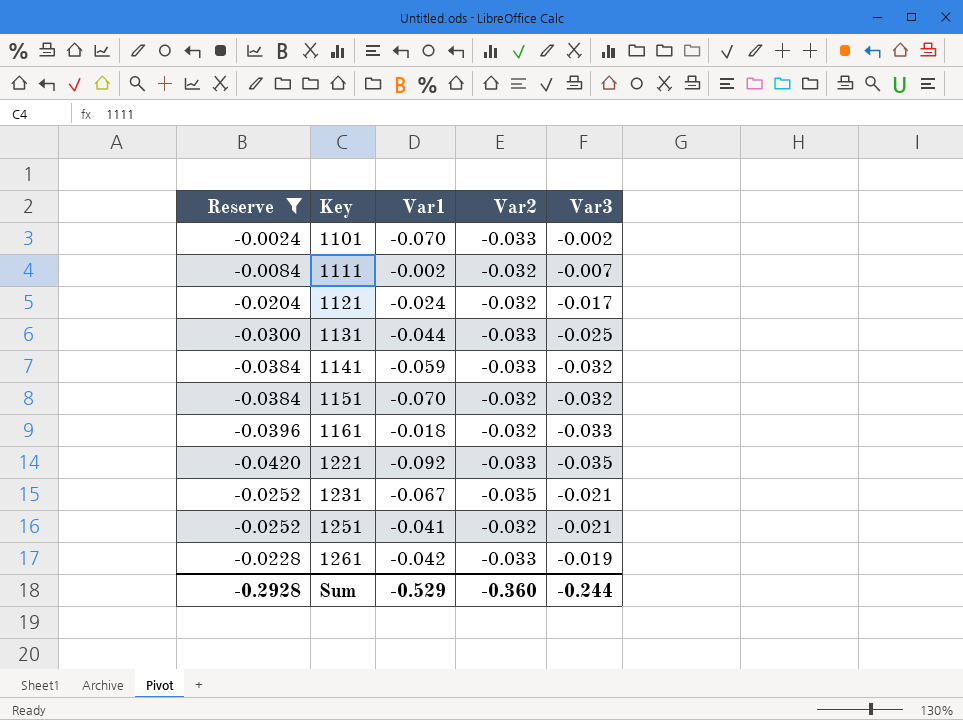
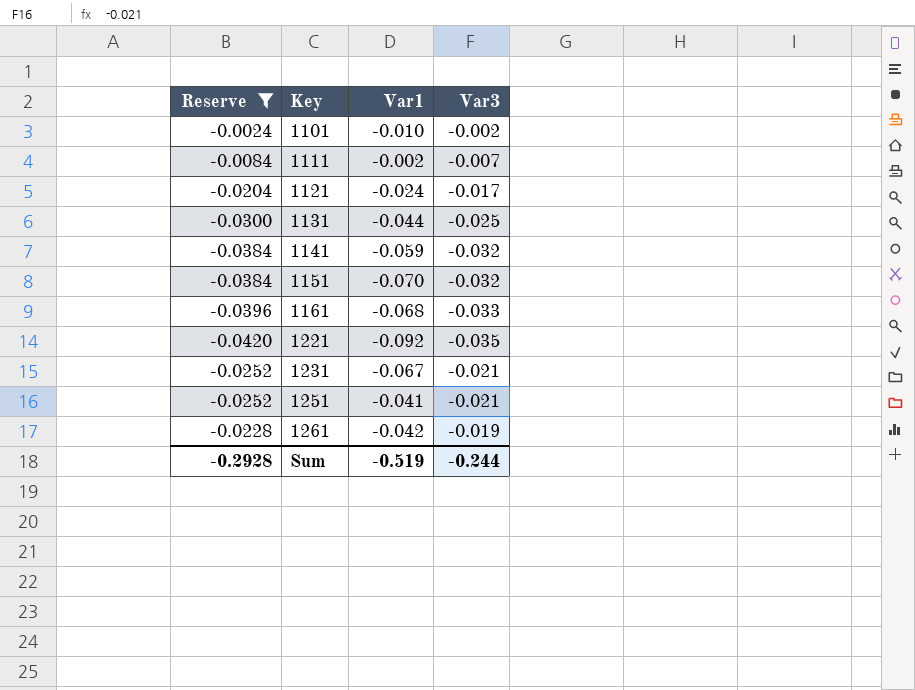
column Var2 | position: 4 -> none
1101 | Var1: -0.070 -> -0.010
1161 | Var1: -0.018 -> -0.068
Sum | Var1: -0.529 -> -0.519

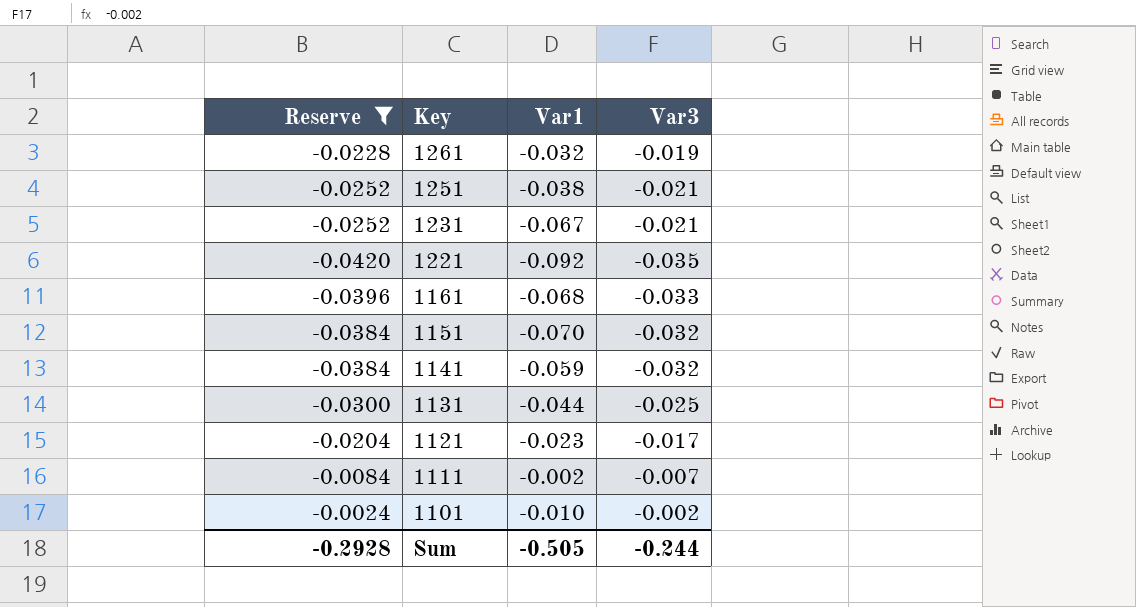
row order: Key ascending -> Key descending
1261 | Var1: -0.042 -> -0.032
1251 | Var1: -0.041 -> -0.038
1121 | Var1: -0.024 -> -0.023
Sum | Var1: -0.519 -> -0.505

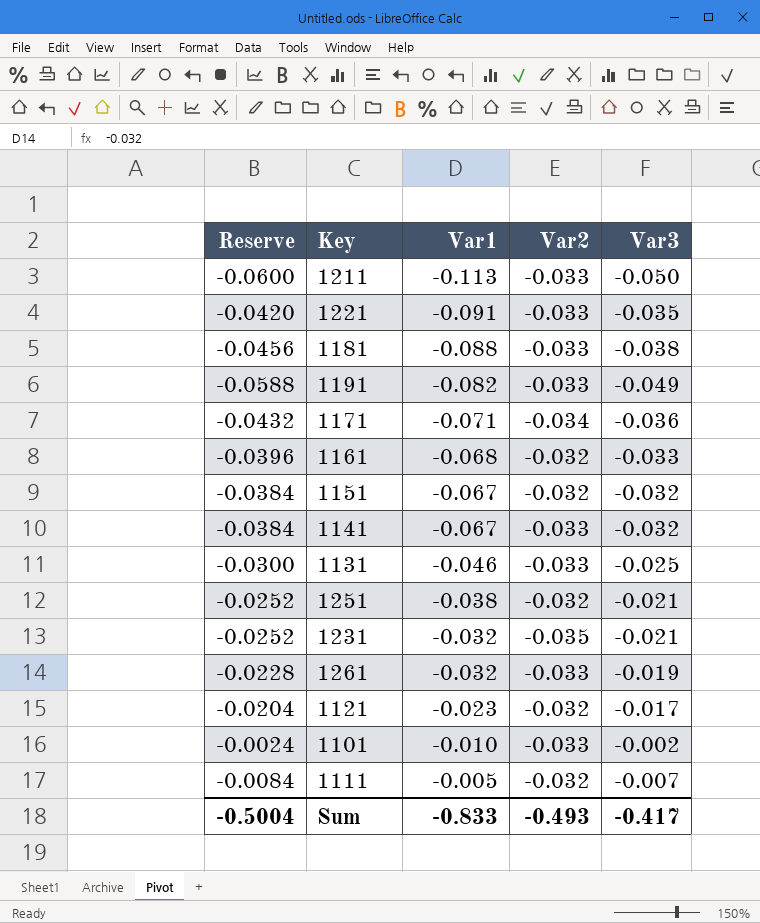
filter: Reserve >= -0.0420 -> none
row order: Key descending -> Var1 ascending
column Var2 | position: none -> 4
1221 | Var1: -0.092 -> -0.091
1151 | Var1: -0.070 -> -0.067
1141 | Var1: -0.059 -> -0.067
1131 | Var1: -0.044 -> -0.046
1231 | Var1: -0.067 -> -0.032
1111 | Var1: -0.002 -> -0.005
Sum | Reserve: -0.2928 -> -0.5004
Sum | Var1: -0.505 -> -0.833
Sum | Var3: -0.244 -> -0.417

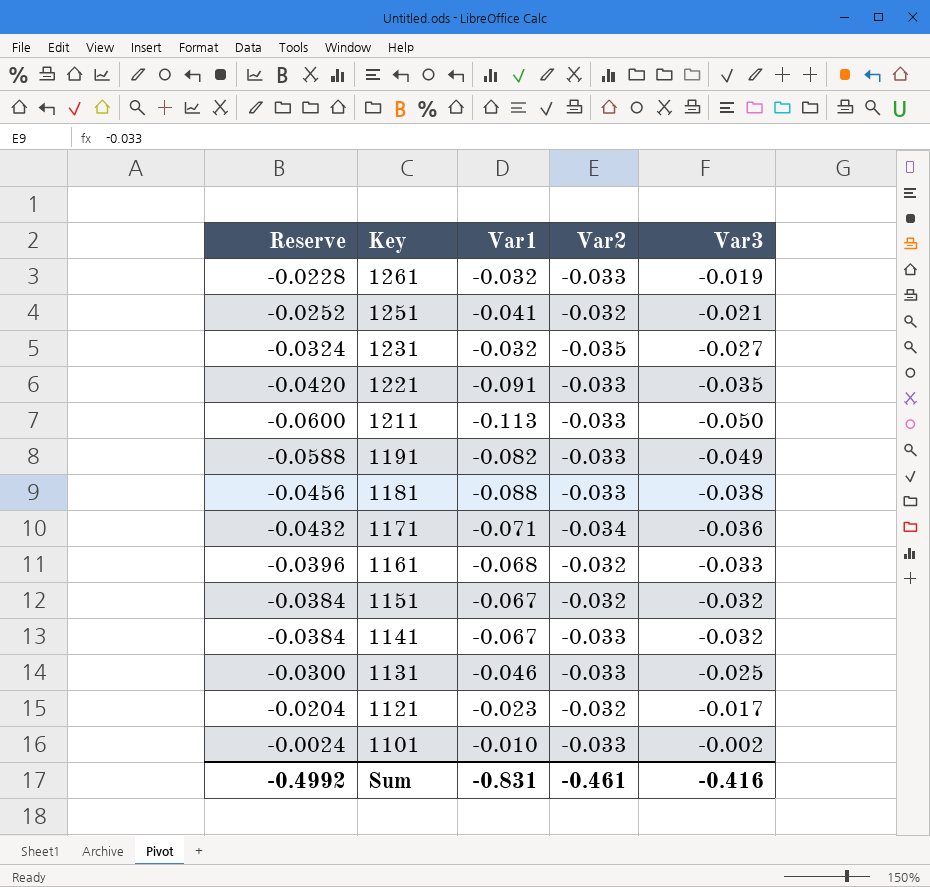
row order: Var1 ascending -> Key descending
row 1111: -0.0084 | -0.005 | -0.032 | -0.007 -> none
1251 | Var1: -0.038 -> -0.041
1231 | Reserve: -0.0252 -> -0.0324
1231 | Var3: -0.021 -> -0.027
Sum | Reserve: -0.5004 -> -0.4992
Sum | Var1: -0.833 -> -0.831
Sum | Var2: -0.493 -> -0.461
Sum | Var3: -0.417 -> -0.416

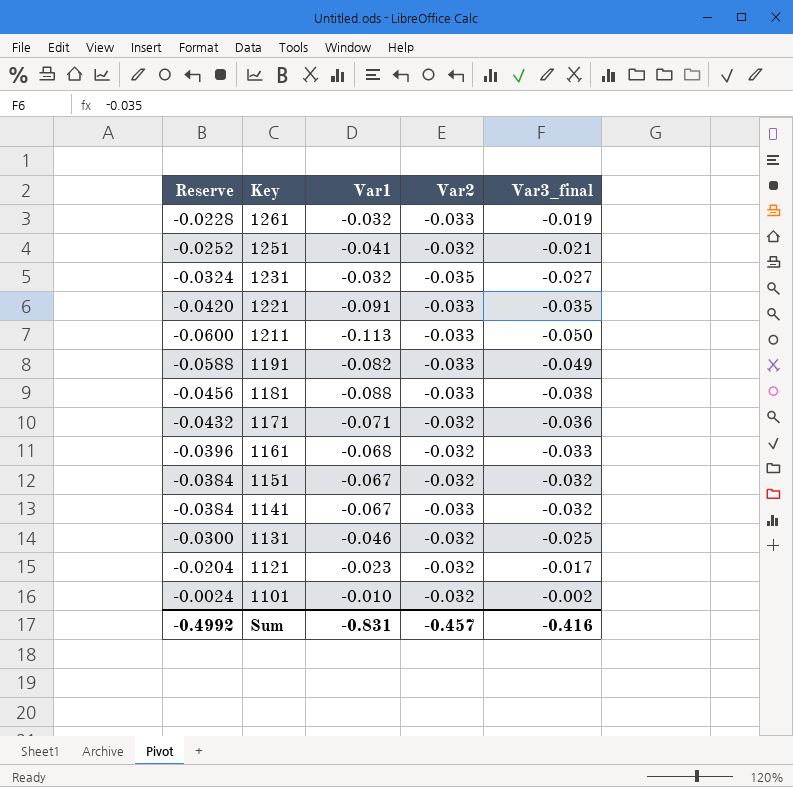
column name: Var3 -> Var3_final
1171 | Var2: -0.034 -> -0.032
1131 | Var2: -0.033 -> -0.032
1101 | Var2: -0.033 -> -0.032
Sum | Var2: -0.461 -> -0.457

